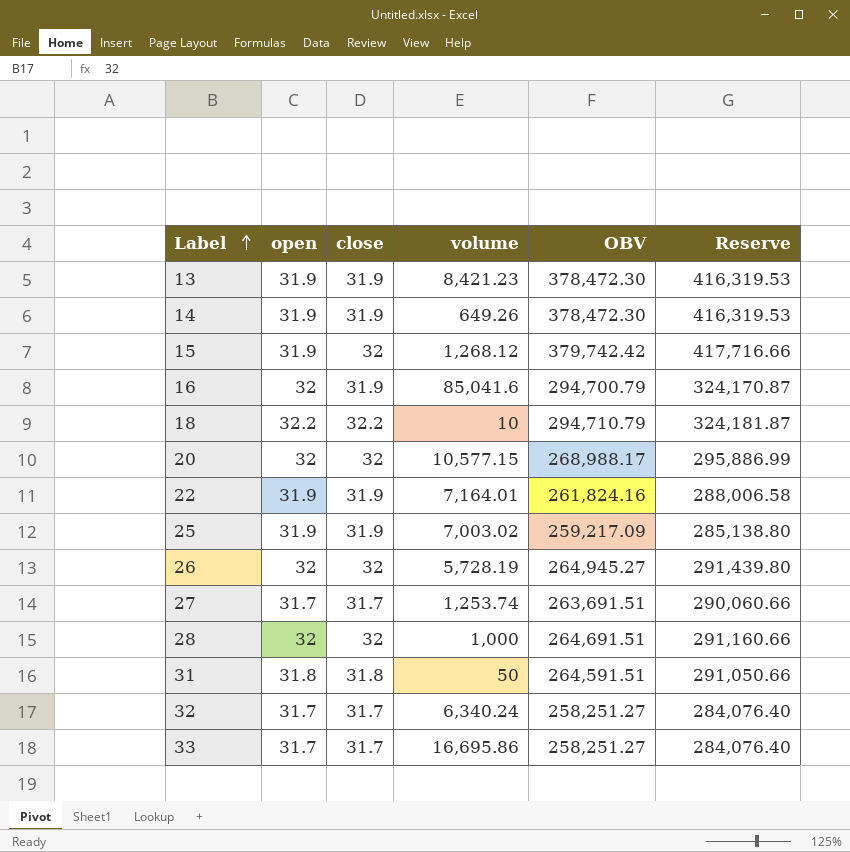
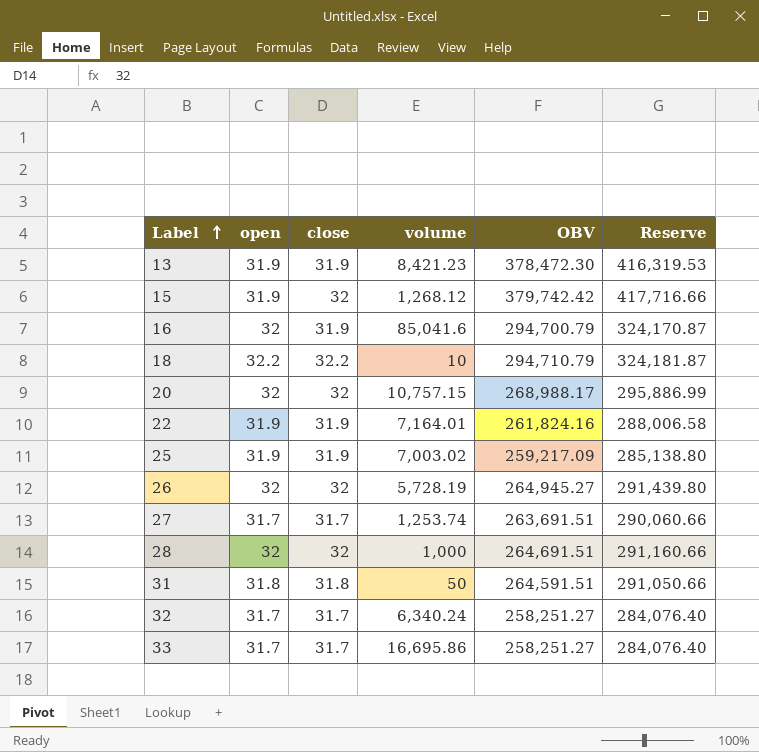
row 14: 31.9 | 31.9 | 649.26 | 378,472.30 | 416,319.53 -> none
20 | volume: 10,577.15 -> 10,757.15

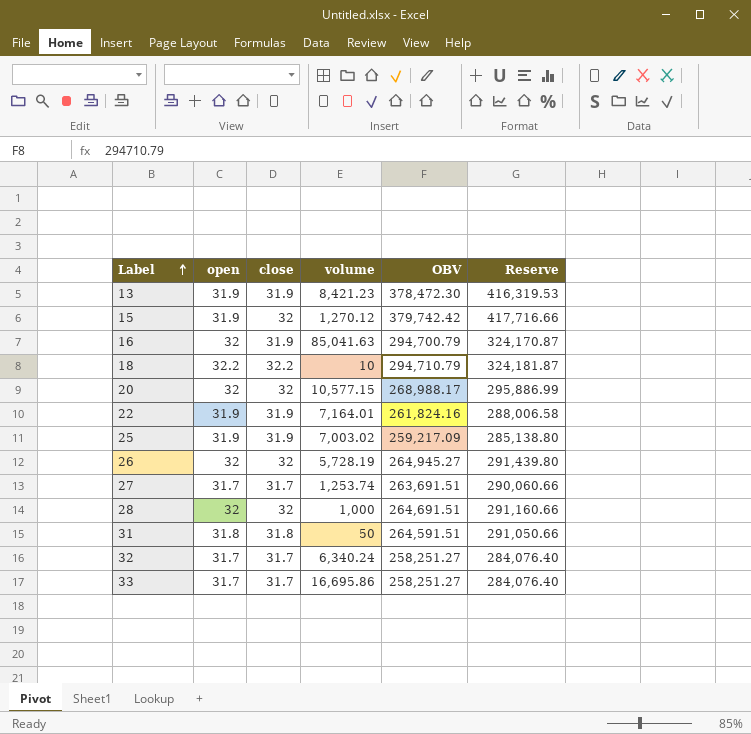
15 | volume: 1,268.12 -> 1,270.12
16 | volume: 85,041.6 -> 85,041.63
20 | volume: 10,757.15 -> 10,577.15

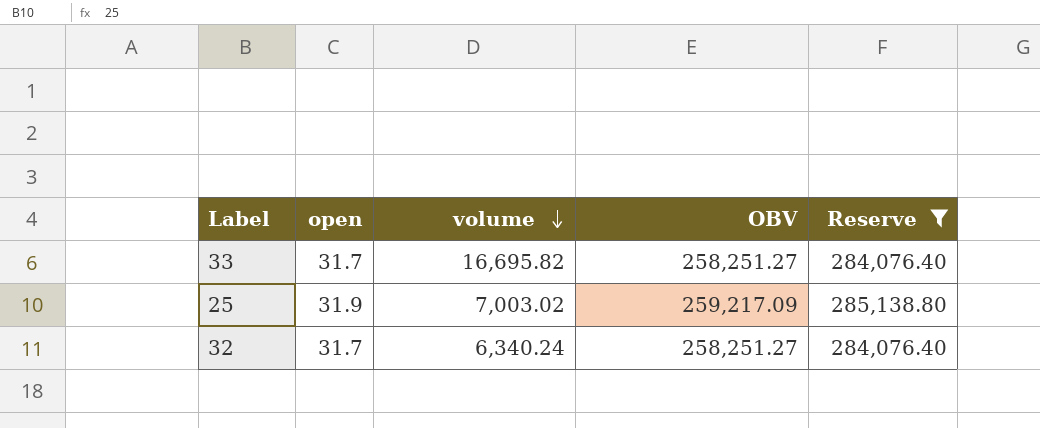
filter: none -> Reserve <= 285,138.80
row order: Label ascending -> volume descending
column close | position: 3 -> none
33 | volume: 16,695.86 -> 16,695.82

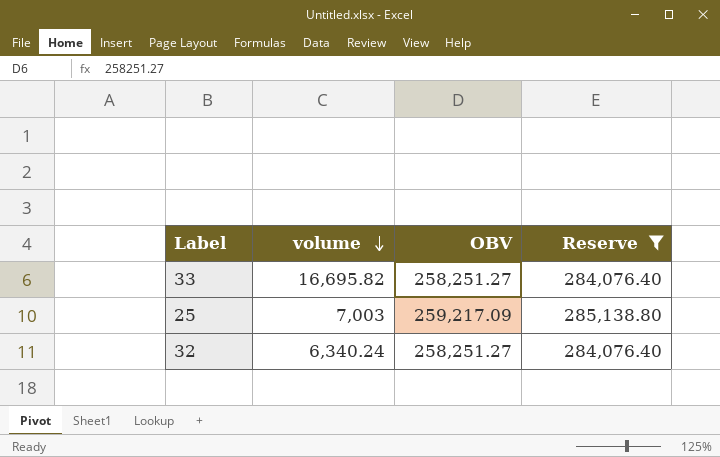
column open | position: 2 -> none
25 | volume: 7,003.02 -> 7,003

